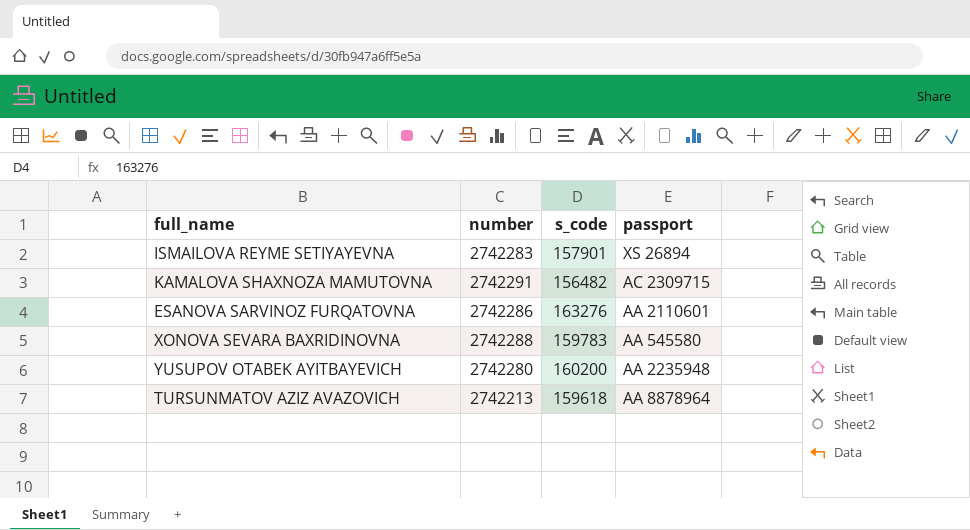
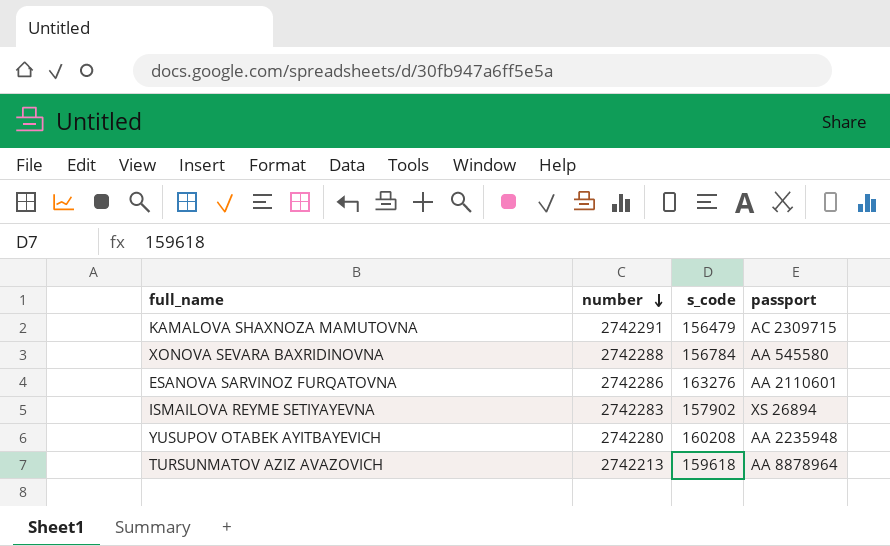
row order: none -> number descending
KAMALOVA SHAXNOZA MAMUTOVNA | s_code: 156482 -> 156479
XONOVA SEVARA BAXRIDINOVNA | s_code: 159783 -> 156784
ISMAILOVA REYME SETIYAYEVNA | s_code: 157901 -> 157902
YUSUPOV OTABEK AYITBAYEVICH | s_code: 160200 -> 160208

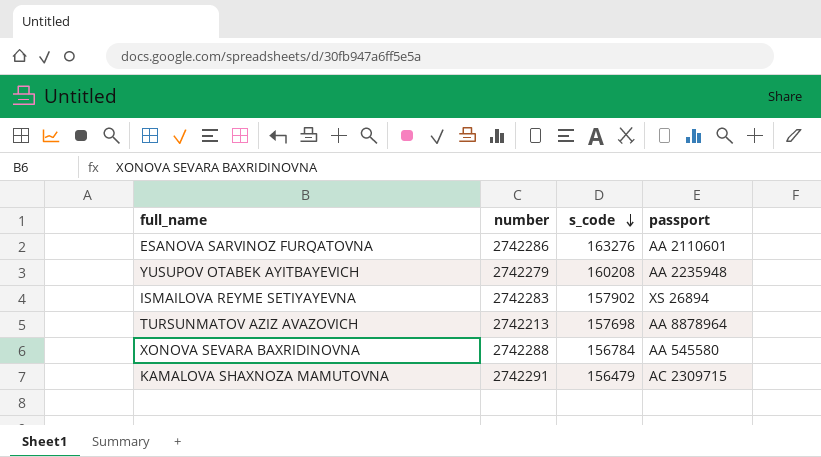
row order: number descending -> s_code descending
YUSUPOV OTABEK AYITBAYEVICH | number: 2742280 -> 2742279
TURSUNMATOV AZIZ AVAZOVICH | s_code: 159618 -> 157698

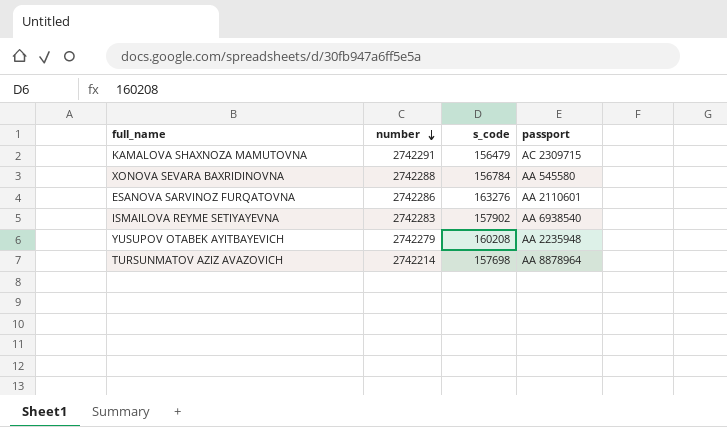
row order: s_code descending -> number descending
ISMAILOVA REYME SETIYAYEVNA | passport: XS 26894 -> AA 6938540
TURSUNMATOV AZIZ AVAZOVICH | number: 2742213 -> 2742214

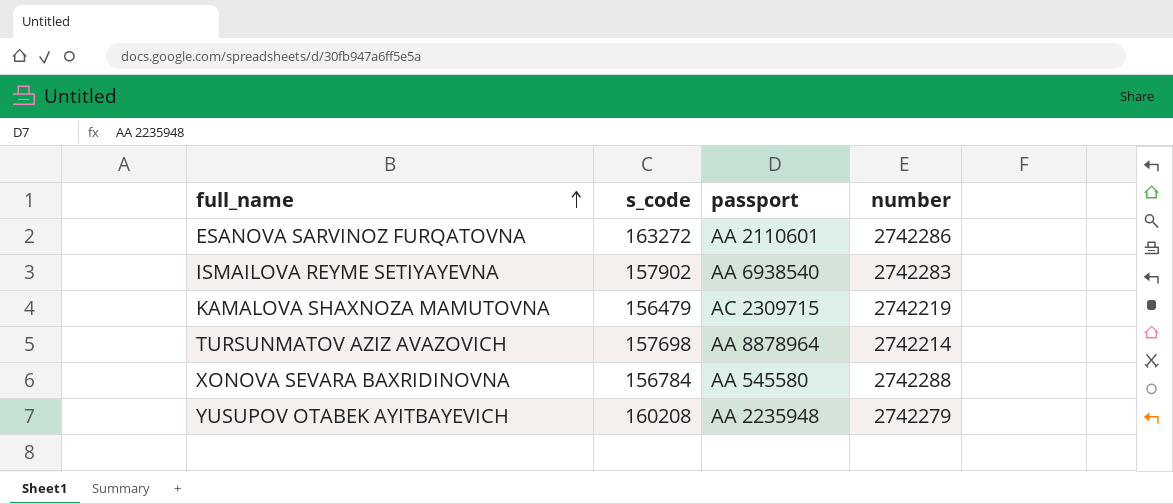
row order: number descending -> full_name ascending
column number | position: 2 -> 4
ESANOVA SARVINOZ FURQATOVNA | s_code: 163276 -> 163272
KAMALOVA SHAXNOZA MAMUTOVNA | number: 2742291 -> 2742219

